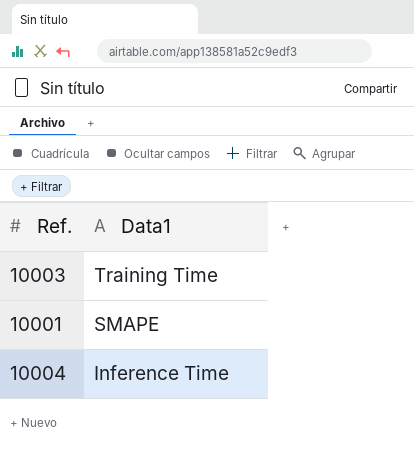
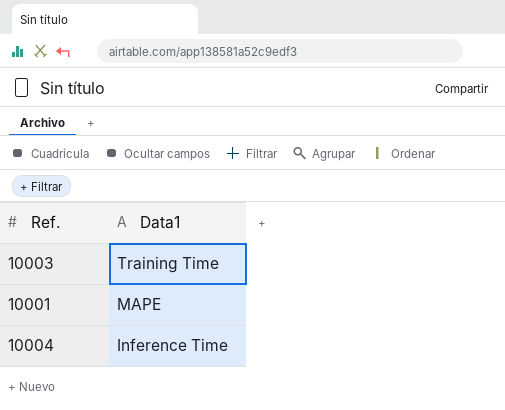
10001 | Data1: SMAPE -> MAPE

